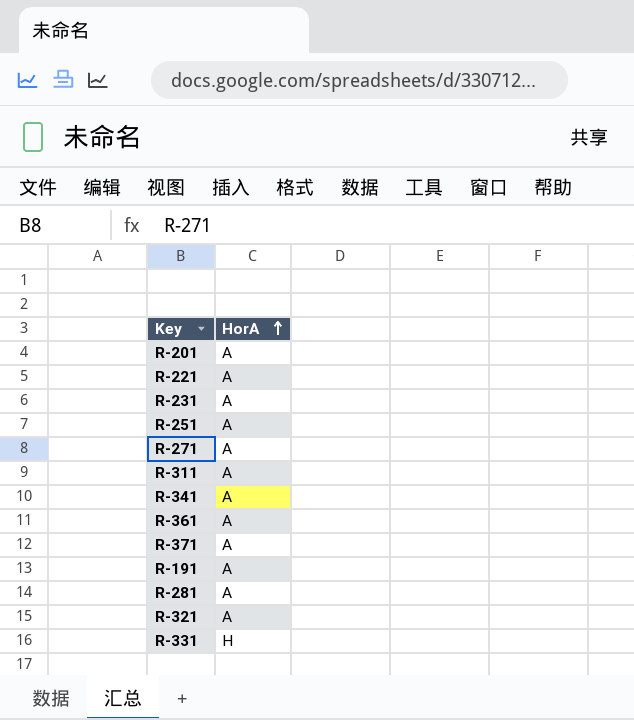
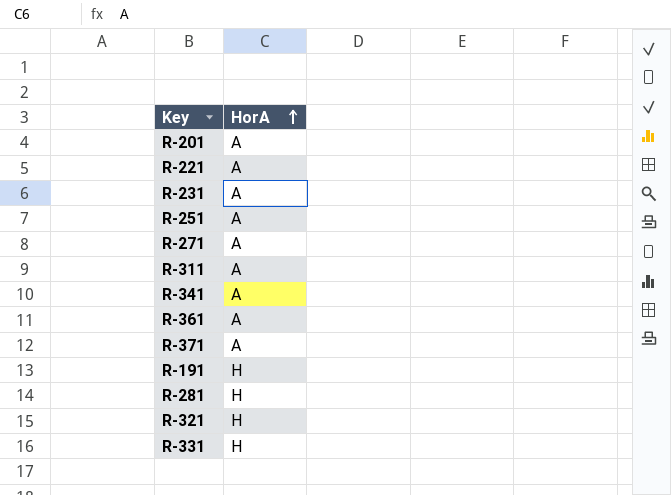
R-191 | HorA: A -> H
R-281 | HorA: A -> H
R-321 | HorA: A -> H

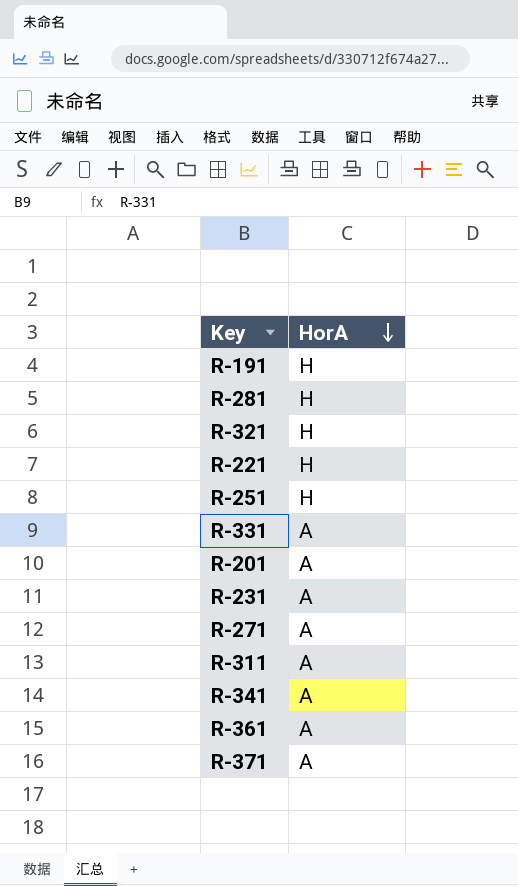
row order: HorA ascending -> HorA descending
R-221 | HorA: A -> H
R-251 | HorA: A -> H
R-331 | HorA: H -> A

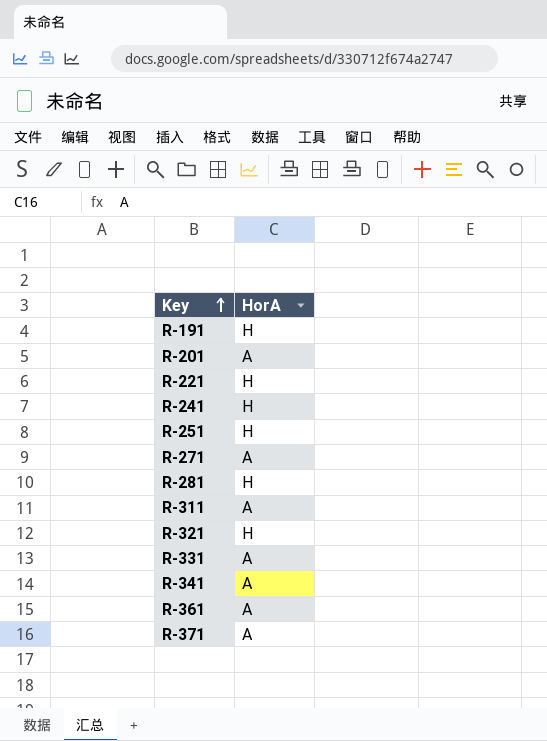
row order: HorA descending -> Key ascending
row R-231: A -> none
row R-241: none -> H

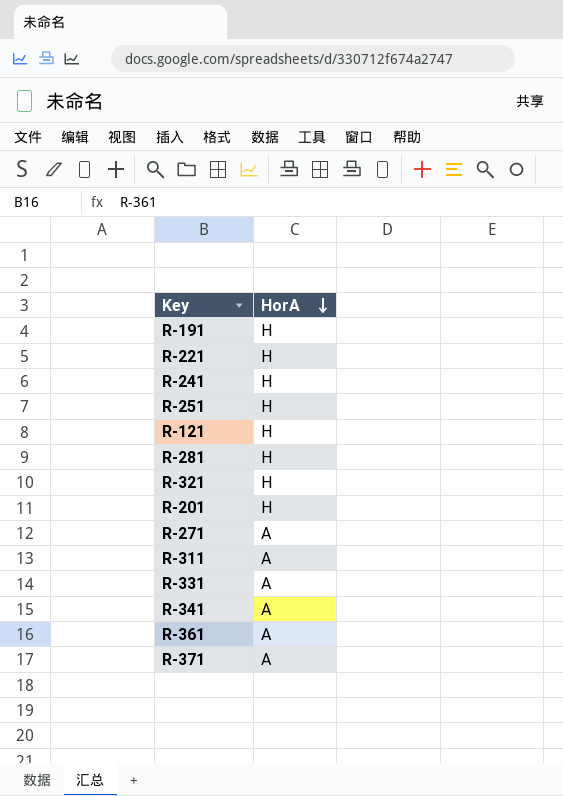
row order: Key ascending -> HorA descending
row R-121: none -> H
R-201 | HorA: A -> H

